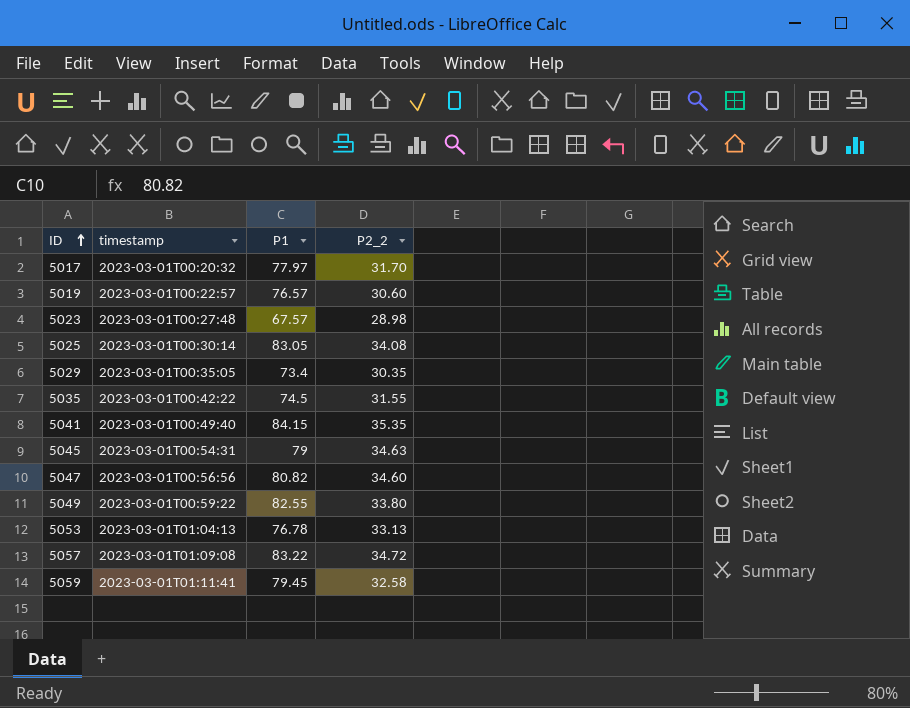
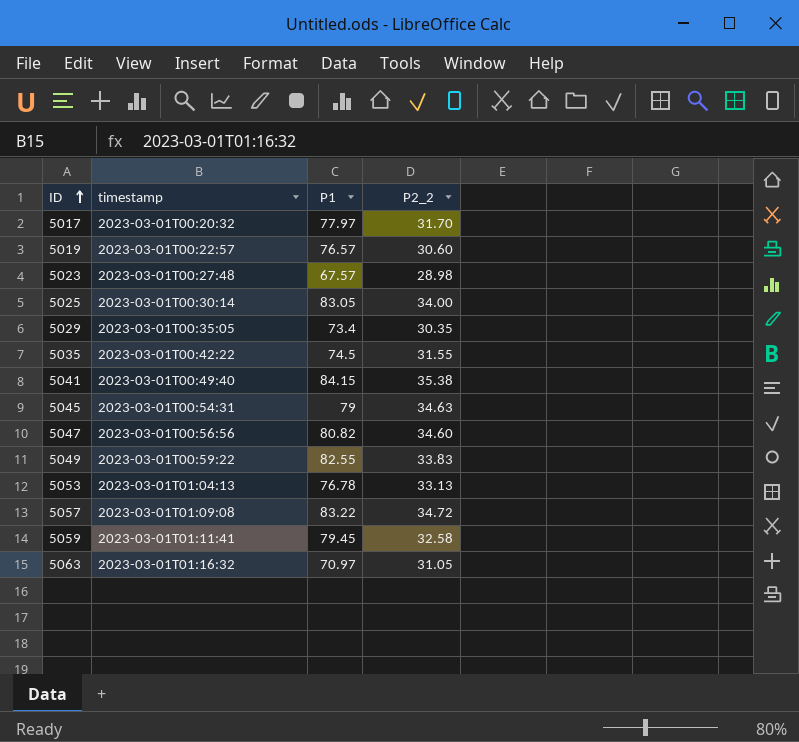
5025 | P2_2: 34.08 -> 34.00
5041 | P2_2: 35.35 -> 35.38
5049 | P2_2: 33.80 -> 33.83
row 5063: none -> 2023-03-01T01:16:32 | 70.97 | 31.05

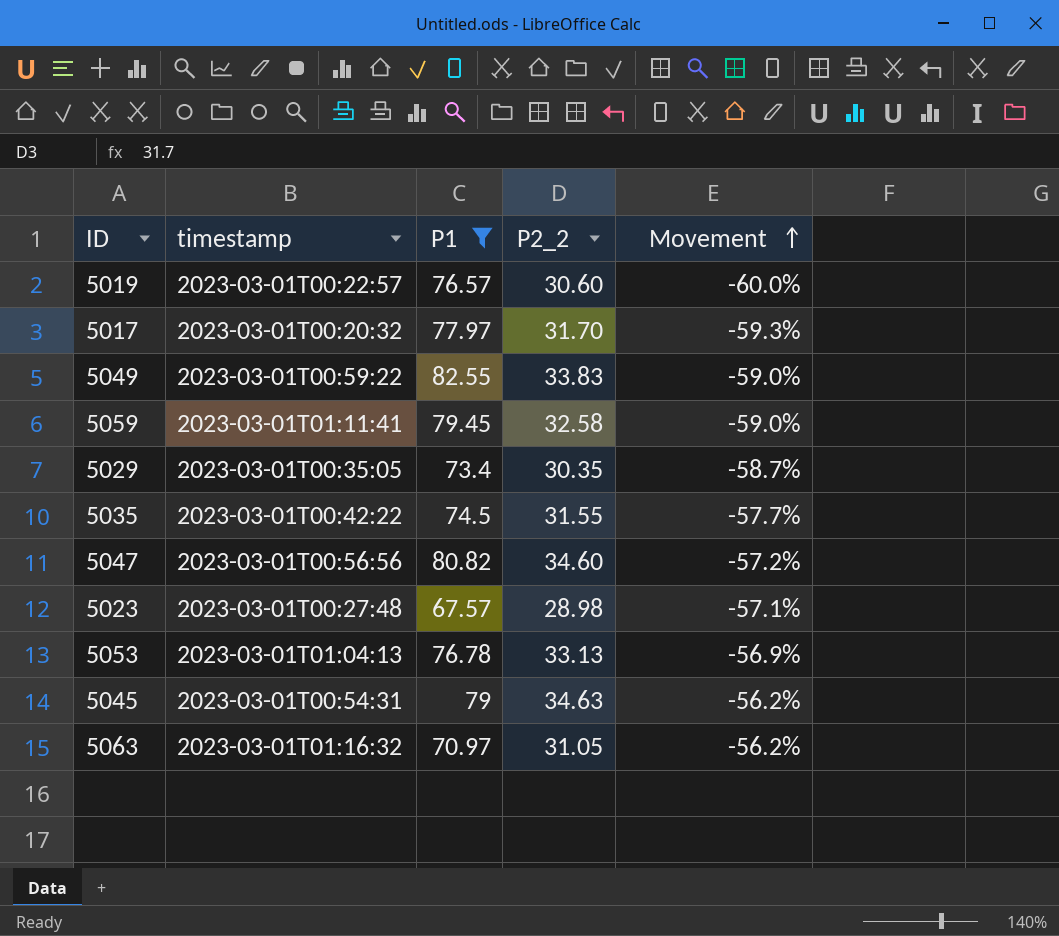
filter: none -> P1 <= 82.55
row order: ID ascending -> Movement ascending
column Movement | formula: none -> ([P2_2] - [P1]) / [P1]

